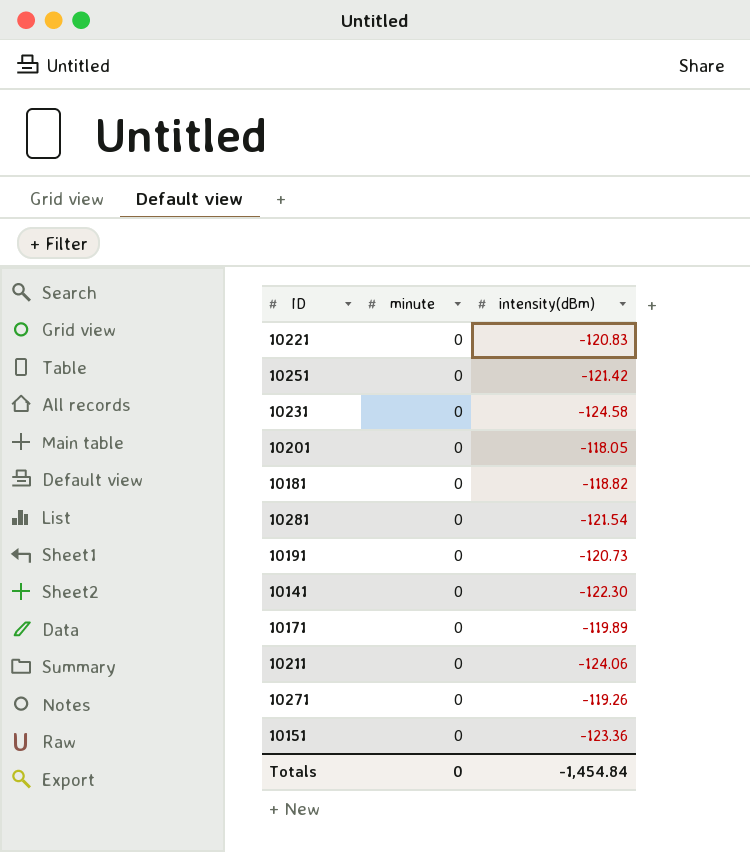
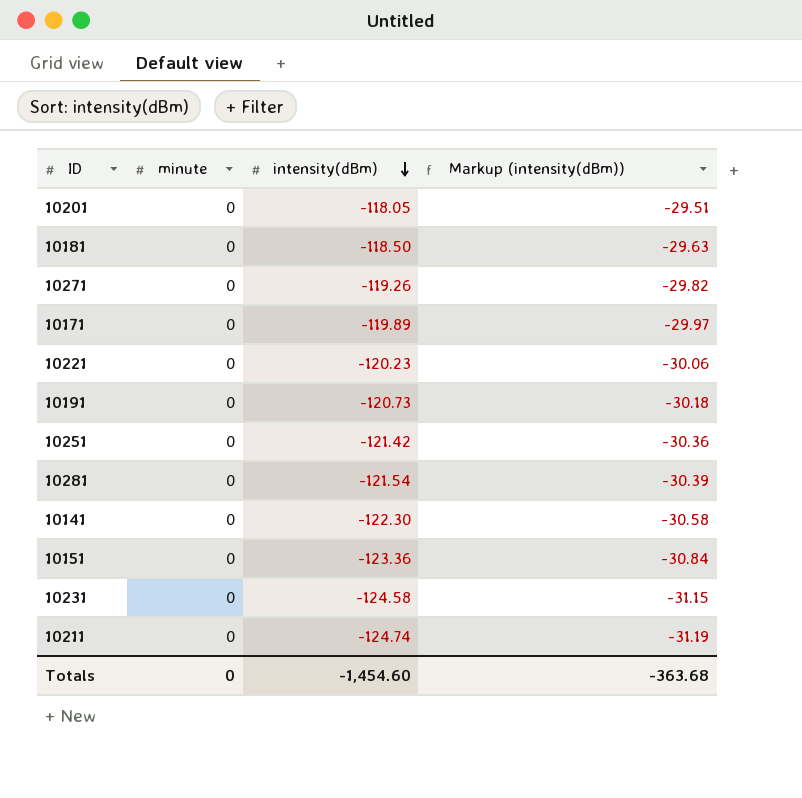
row order: none -> intensity(dBm) descending
column Markup (intensity(dBm)) | formula: none -> [intensity(dBm)] * 0.25
10181 | intensity(dBm): -118.82 -> -118.50
10221 | intensity(dBm): -120.83 -> -120.23
10211 | intensity(dBm): -124.06 -> -124.74
Totals | intensity(dBm): -1,454.84 -> -1,454.60

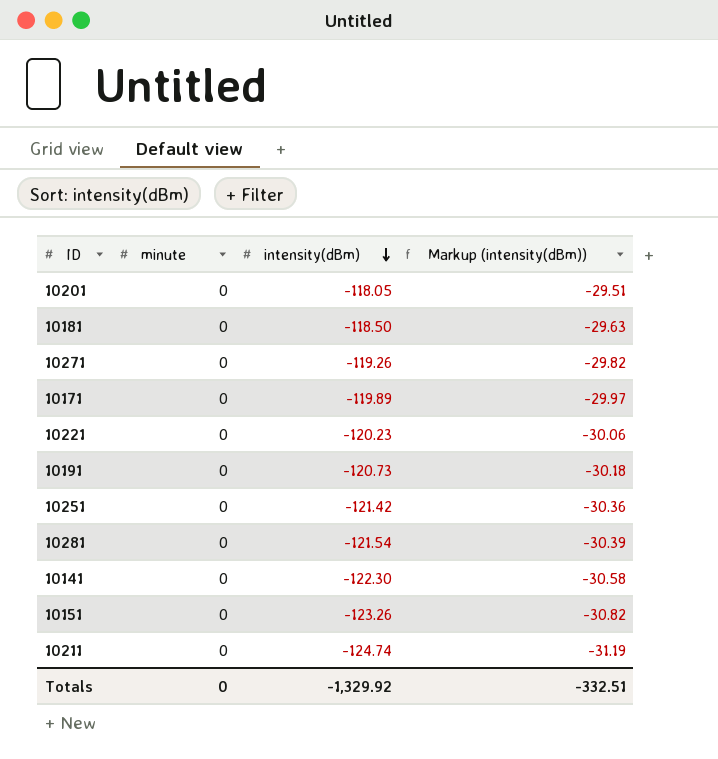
row 10231: 0 | -124.58 | -31.15 -> none
10151 | intensity(dBm): -123.36 -> -123.26
10151 | Markup (intensity(dBm)): -30.84 -> -30.82
Totals | intensity(dBm): -1,454.60 -> -1,329.92
Totals | Markup (intensity(dBm)): -363.68 -> -332.51

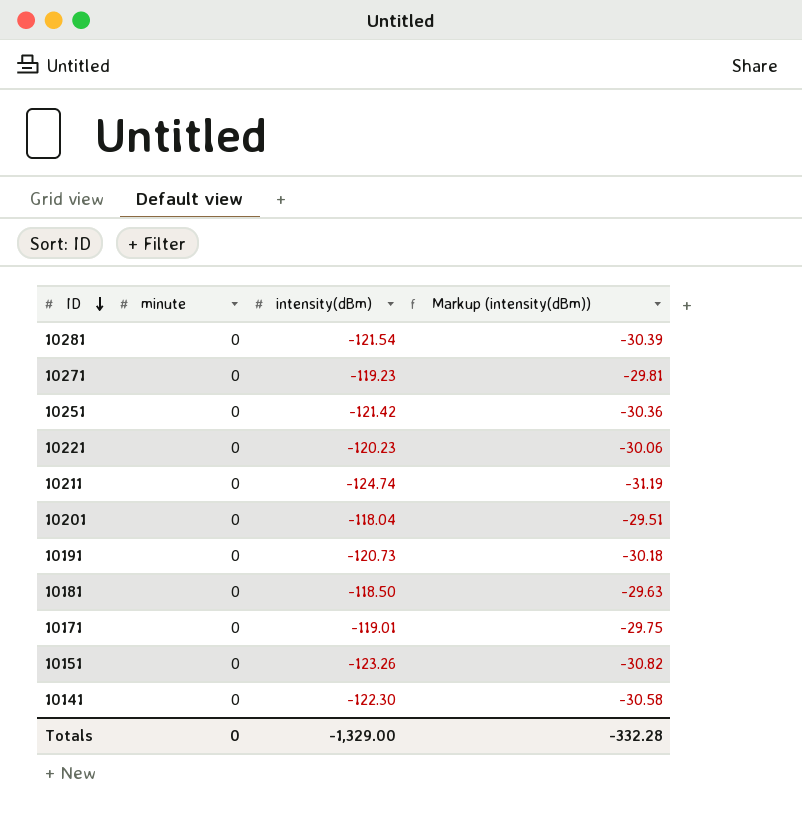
row order: intensity(dBm) descending -> ID descending
10271 | intensity(dBm): -119.26 -> -119.23
10271 | Markup (intensity(dBm)): -29.82 -> -29.81
10201 | intensity(dBm): -118.05 -> -118.04
10171 | intensity(dBm): -119.89 -> -119.01
10171 | Markup (intensity(dBm)): -29.97 -> -29.75
Totals | intensity(dBm): -1,329.92 -> -1,329.00
Totals | Markup (intensity(dBm)): -332.51 -> -332.28

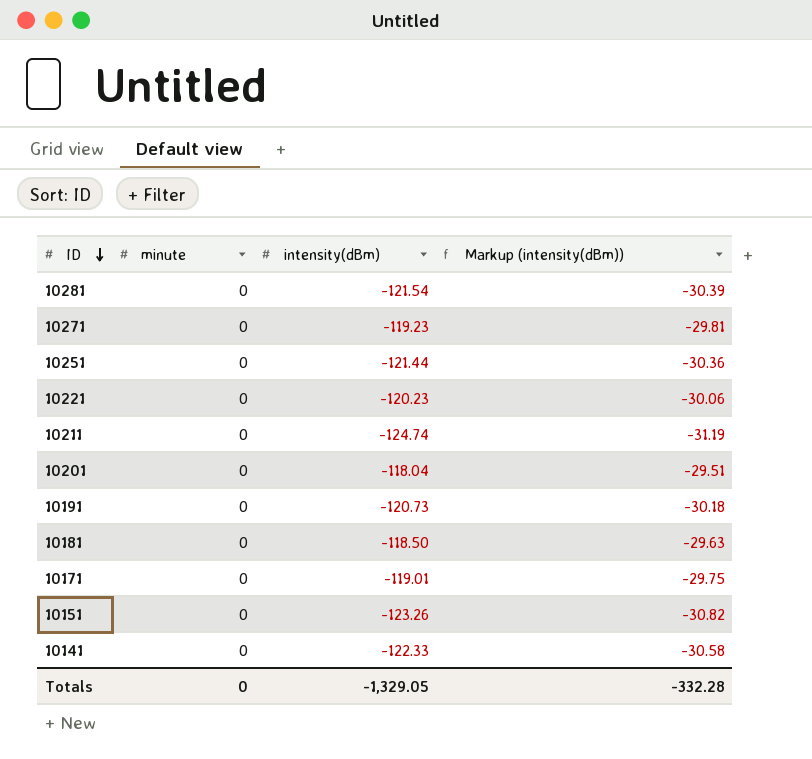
10251 | intensity(dBm): -121.42 -> -121.44
10141 | intensity(dBm): -122.30 -> -122.33
Totals | intensity(dBm): -1,329.00 -> -1,329.05

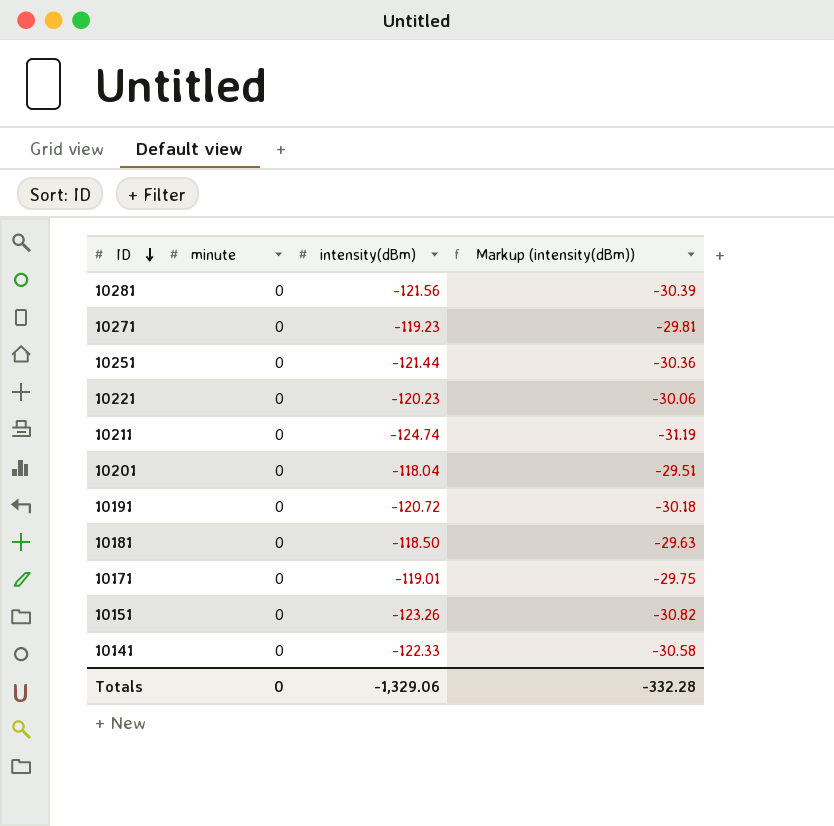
10281 | intensity(dBm): -121.54 -> -121.56
10191 | intensity(dBm): -120.73 -> -120.72
Totals | intensity(dBm): -1,329.05 -> -1,329.06

